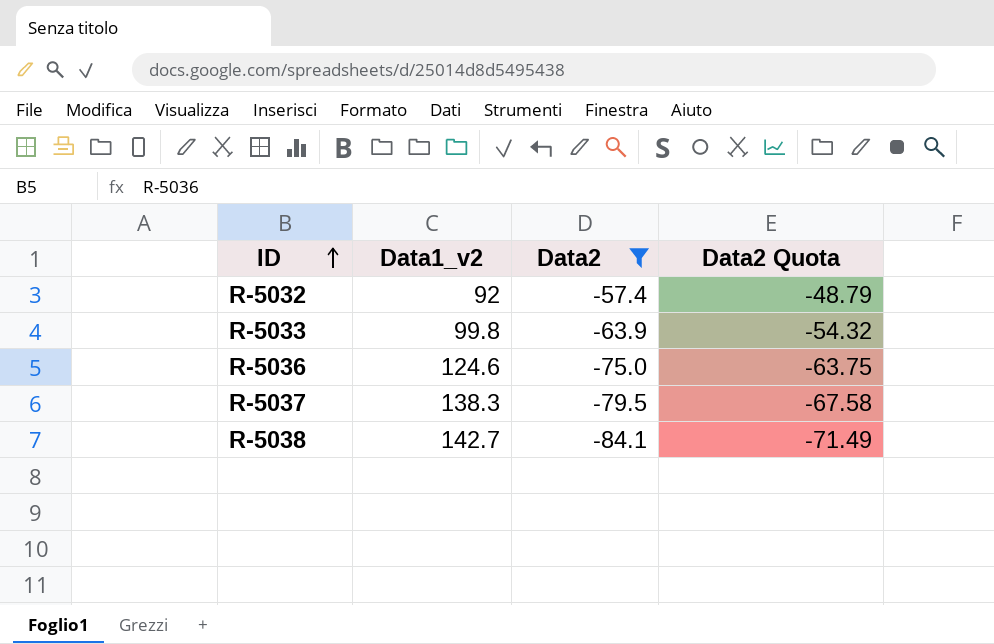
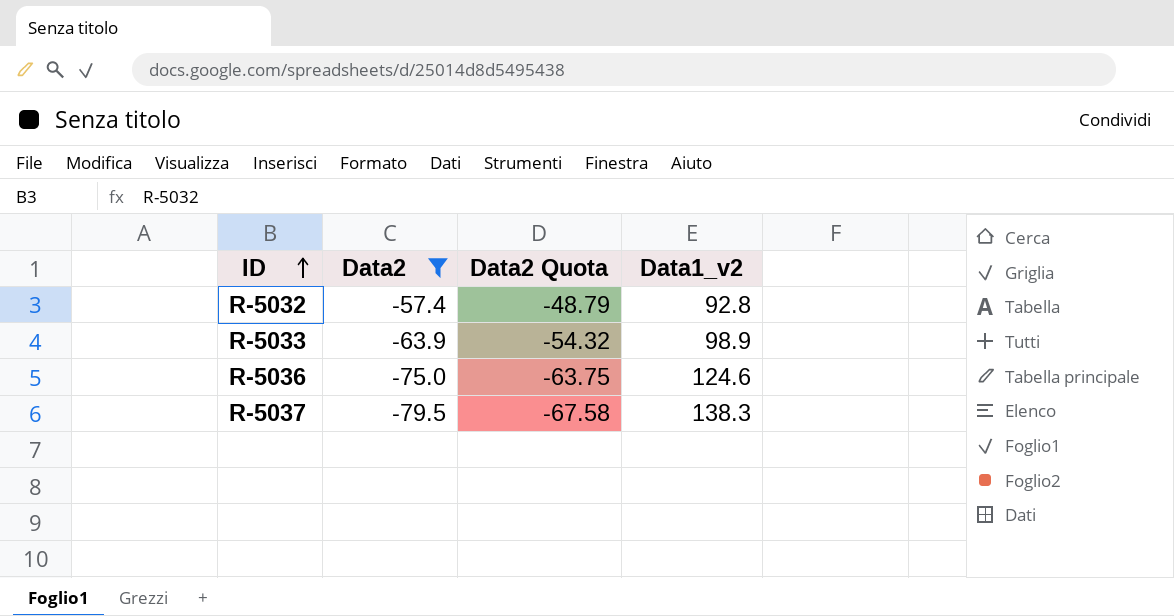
column Data1_v2 | position: 2 -> 4
row R-5038: 142.7 | -84.1 | -71.49 -> none
R-5032 | Data1_v2: 92 -> 92.8
R-5033 | Data1_v2: 99.8 -> 98.9

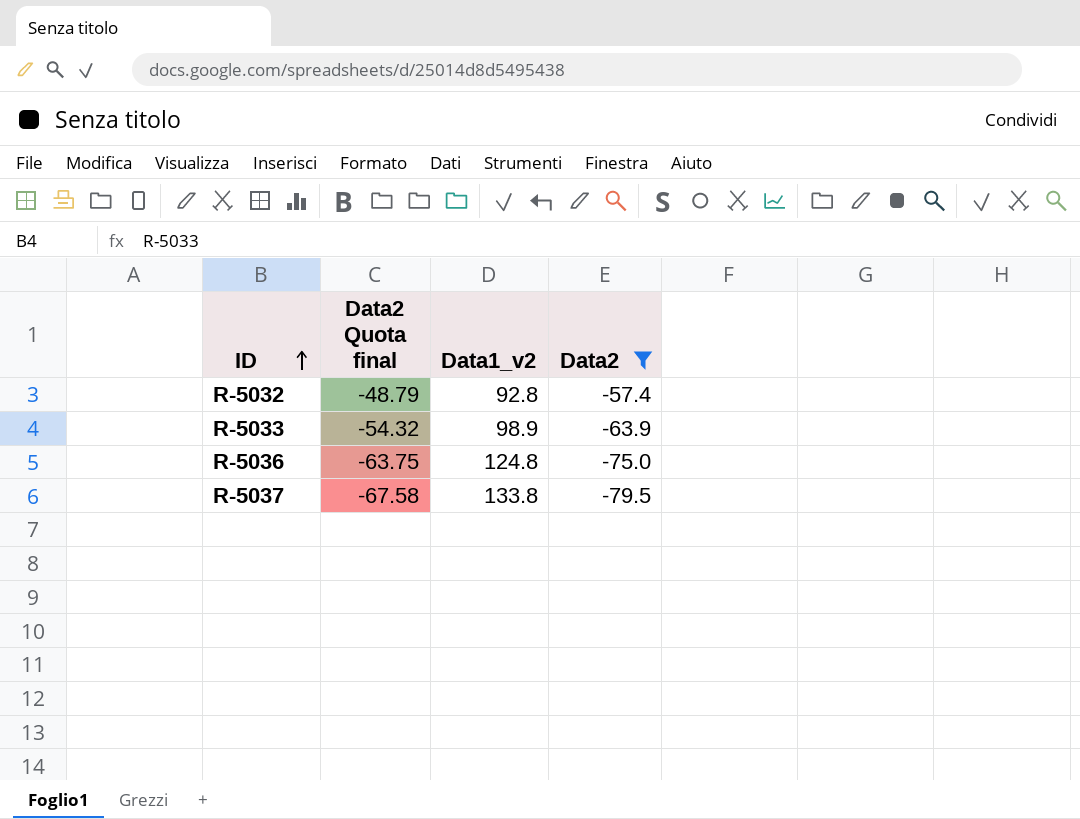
column name: Data2 Quota -> Data2 Quota final
column Data2 | position: 2 -> 4
R-5036 | Data1_v2: 124.6 -> 124.8
R-5037 | Data1_v2: 138.3 -> 133.8

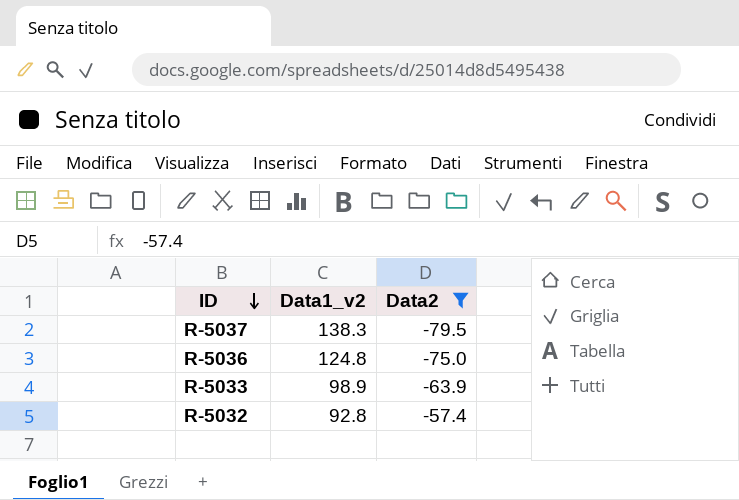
row order: ID ascending -> ID descending
column Data2 Quota final | formula: [Data2] * 0.85 -> none
R-5037 | Data1_v2: 133.8 -> 138.3

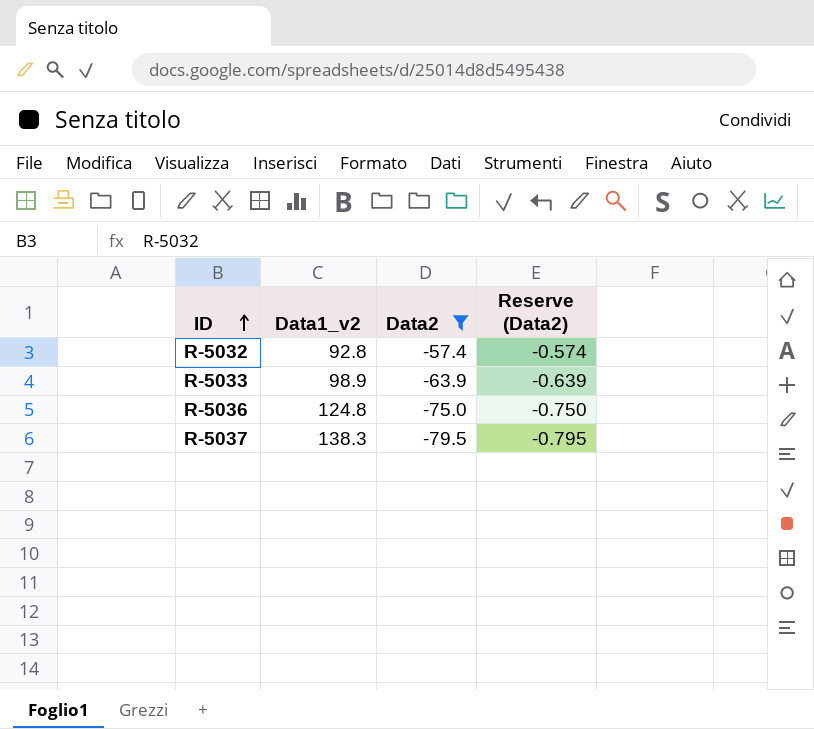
row order: ID descending -> ID ascending
column Reserve (Data2) | formula: none -> [Data2] * 0.01

